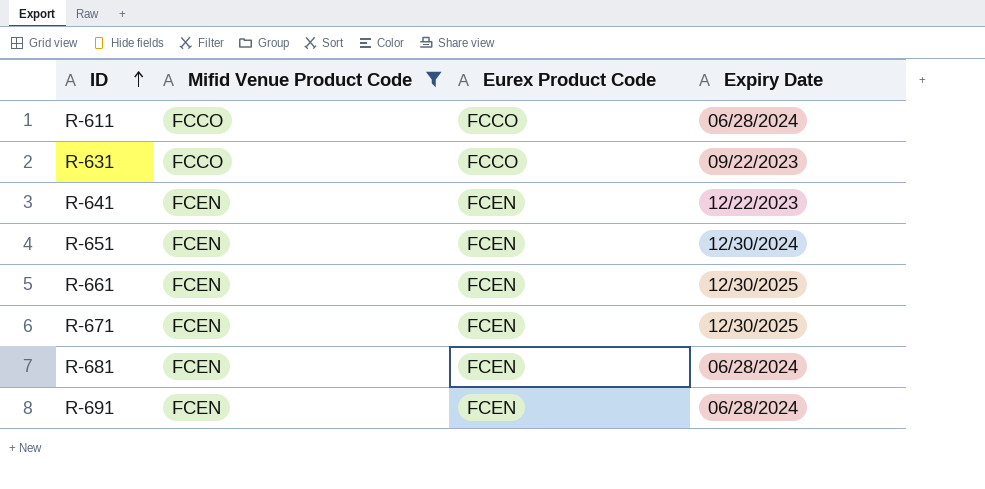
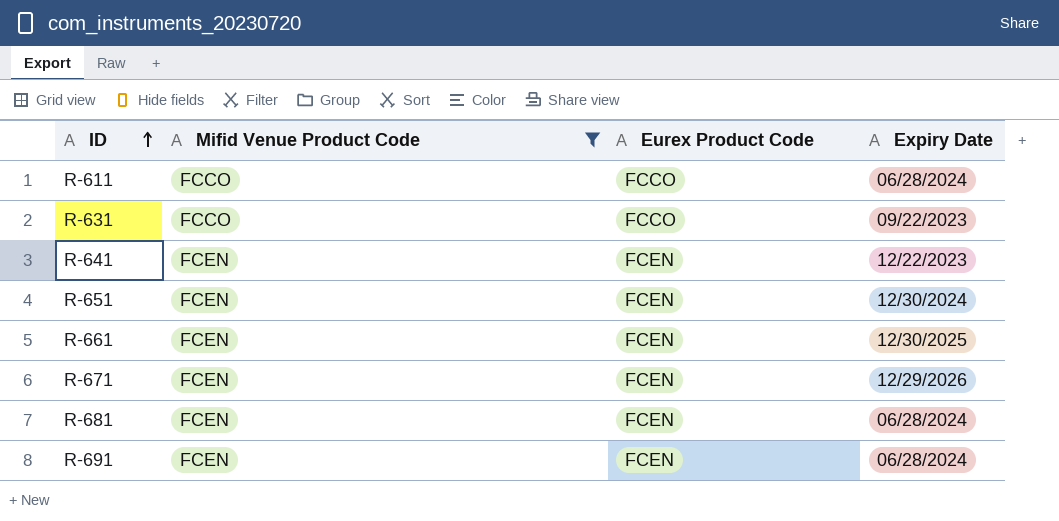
R-671 | Expiry Date: 12/30/2025 -> 12/29/2026

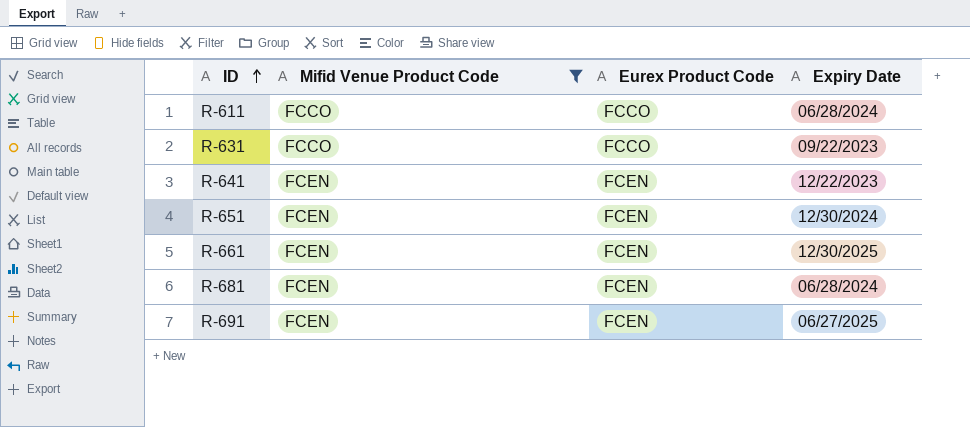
row R-671: FCEN | FCEN | 12/29/2026 -> none
R-691 | Expiry Date: 06/28/2024 -> 06/27/2025

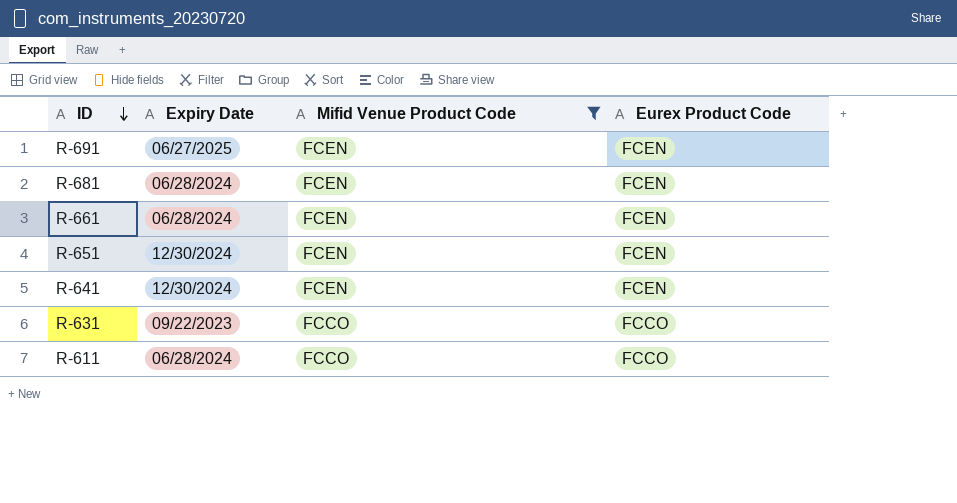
row order: ID ascending -> ID descending
column Expiry Date | position: 4 -> 2
R-661 | Expiry Date: 12/30/2025 -> 06/28/2024
R-641 | Expiry Date: 12/22/2023 -> 12/30/2024

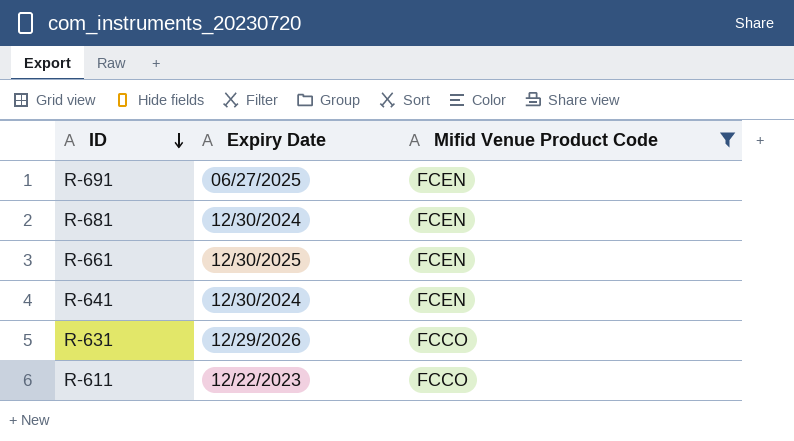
column Eurex Product Code | position: 4 -> none
row R-651: 12/30/2024 | FCEN | FCEN -> none
R-681 | Expiry Date: 06/28/2024 -> 12/30/2024
R-661 | Expiry Date: 06/28/2024 -> 12/30/2025
R-631 | Expiry Date: 09/22/2023 -> 12/29/2026
R-611 | Expiry Date: 06/28/2024 -> 12/22/2023

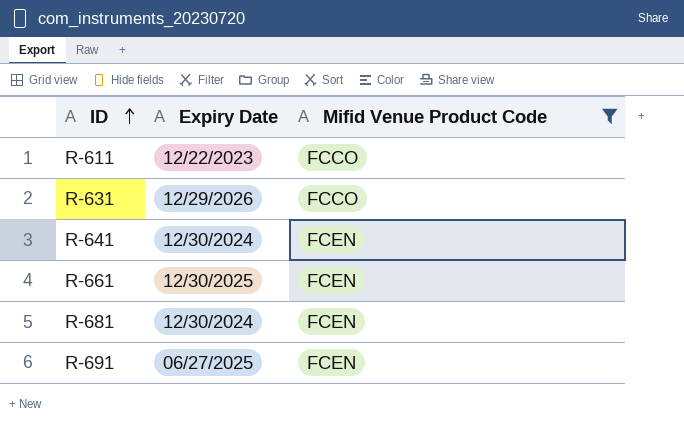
row order: ID descending -> ID ascending

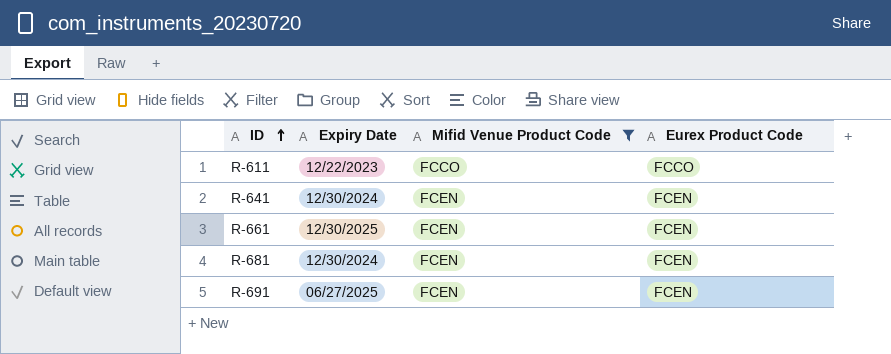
column Eurex Product Code | position: none -> 4
row R-631: 12/29/2026 | FCCO -> none

